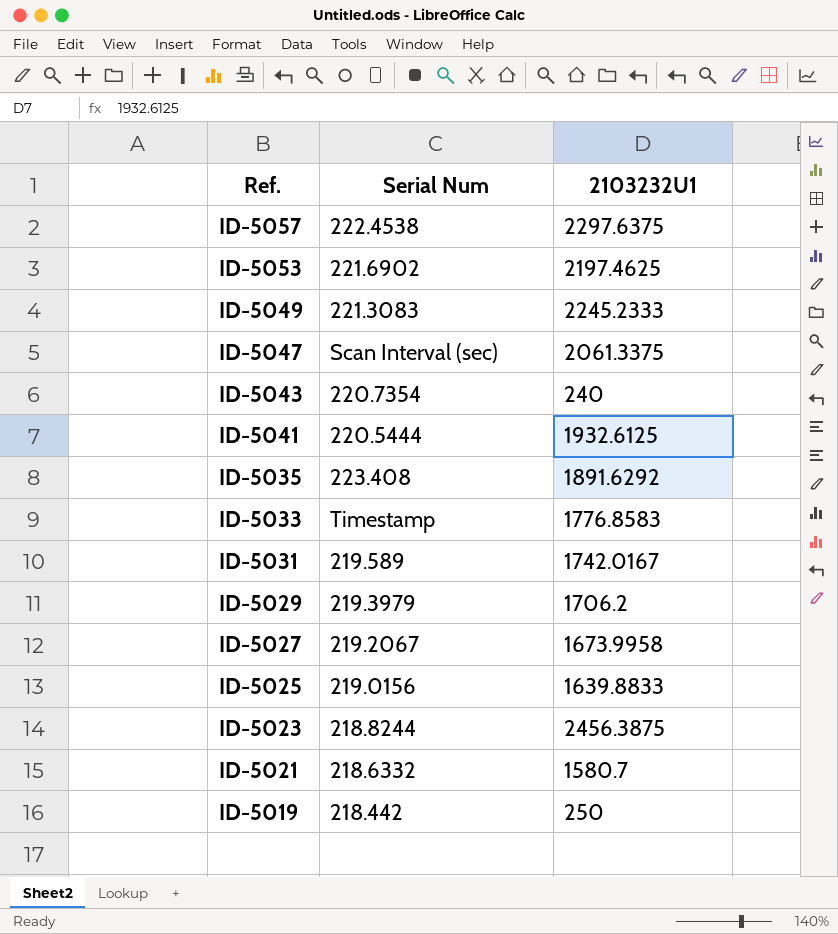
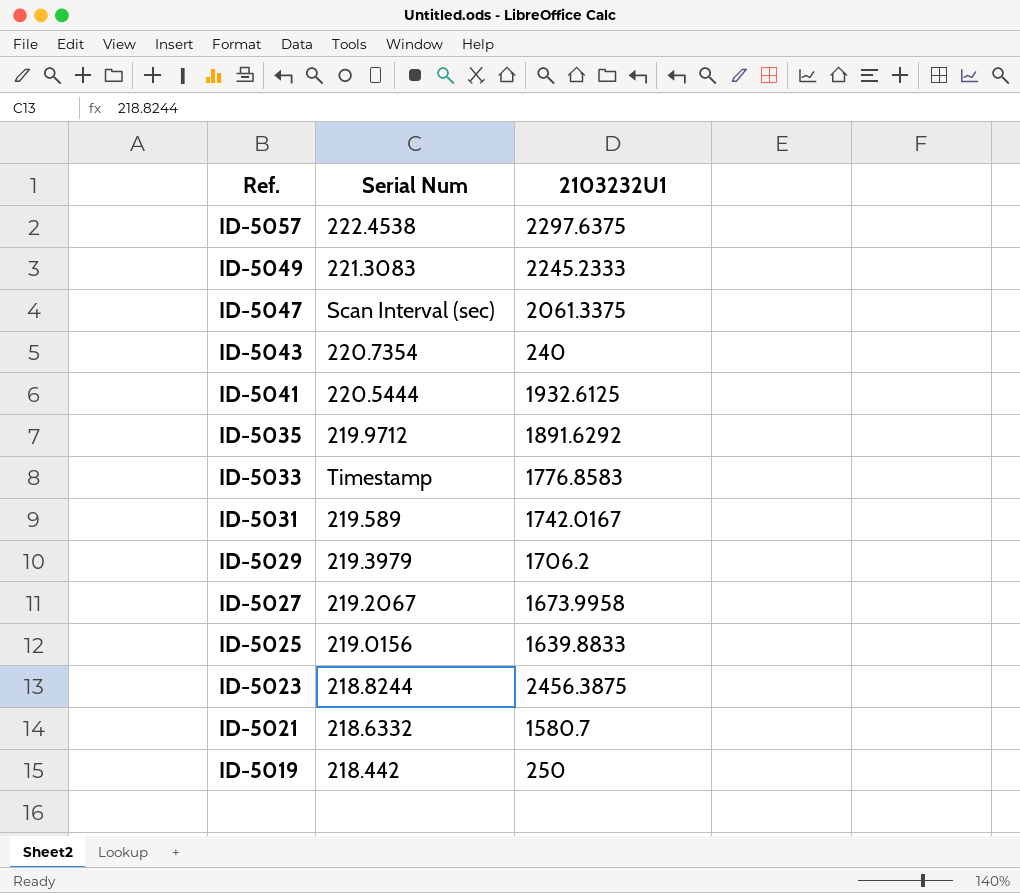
row ID-5053: 221.6902 | 2197.4625 -> none
ID-5035 | Serial Num: 223.408 -> 219.9712

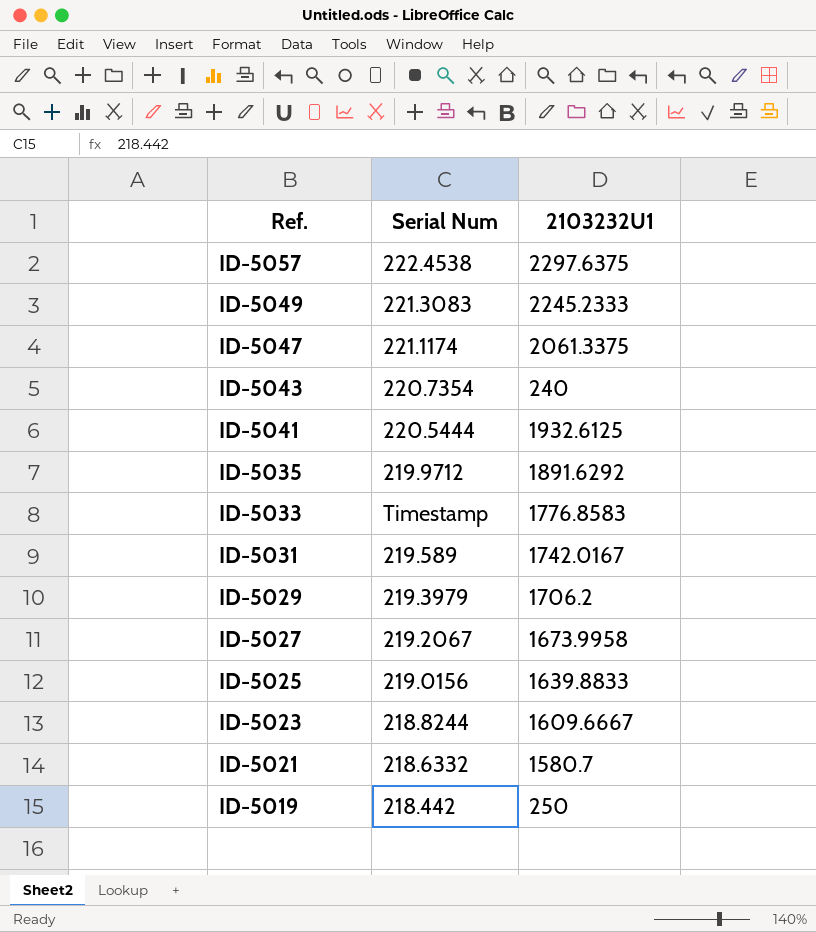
ID-5047 | Serial Num: Scan Interval (sec) -> 221.1174
ID-5023 | 2103232U1: 2456.3875 -> 1609.6667

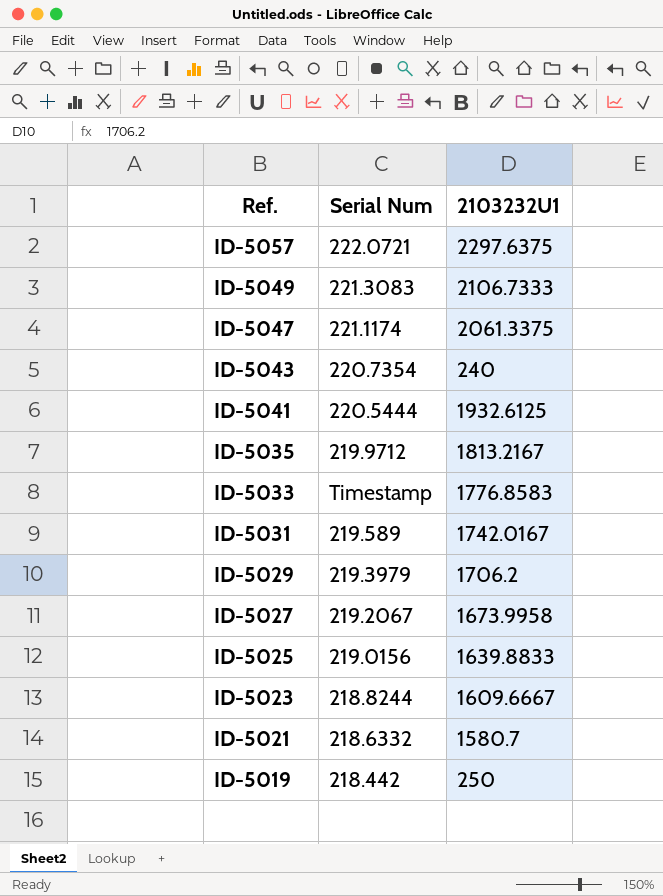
ID-5057 | Serial Num: 222.4538 -> 222.0721
ID-5049 | 2103232U1: 2245.2333 -> 2106.7333
ID-5035 | 2103232U1: 1891.6292 -> 1813.2167

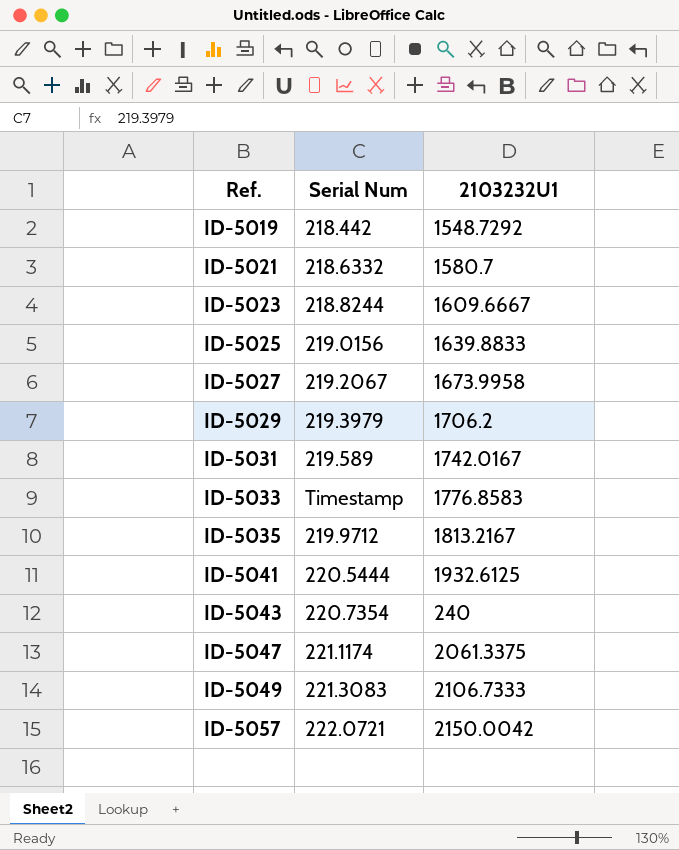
row order: Ref. descending -> Ref. ascending
ID-5019 | 2103232U1: 250 -> 1548.7292
ID-5057 | 2103232U1: 2297.6375 -> 2150.0042

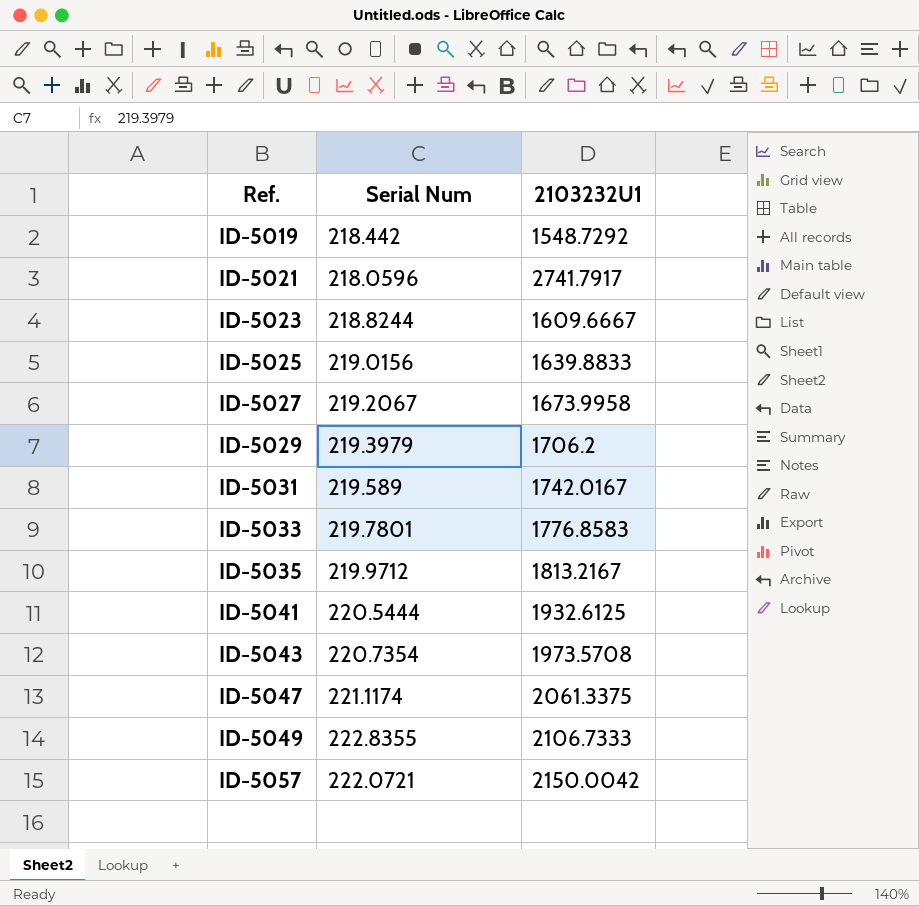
ID-5021 | Serial Num: 218.6332 -> 218.0596
ID-5021 | 2103232U1: 1580.7 -> 2741.7917
ID-5033 | Serial Num: Timestamp -> 219.7801
ID-5043 | 2103232U1: 240 -> 1973.5708
ID-5049 | Serial Num: 221.3083 -> 222.8355

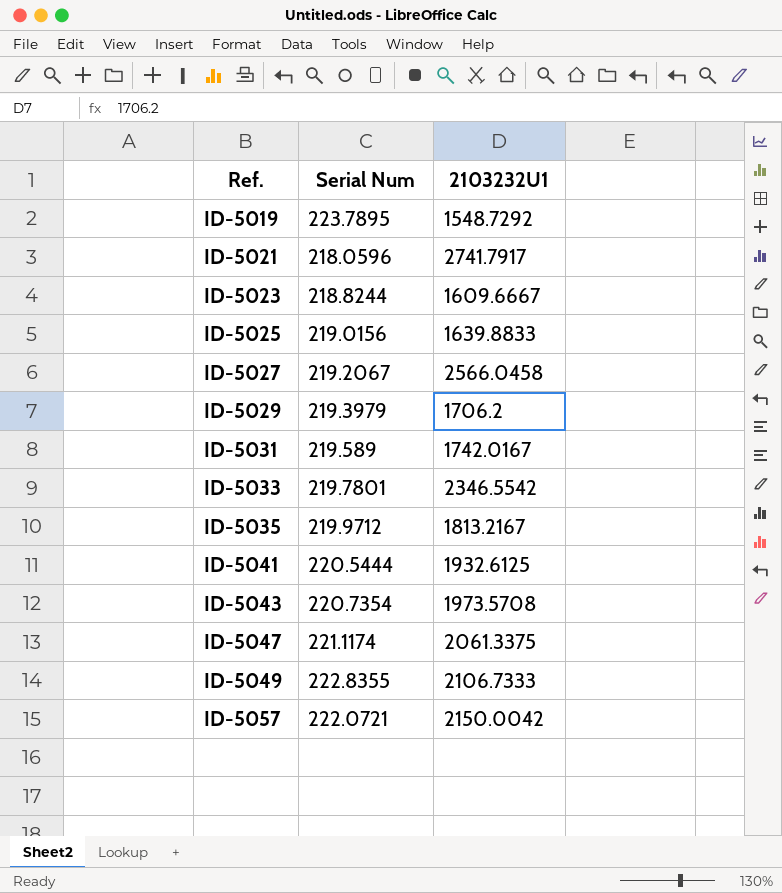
ID-5019 | Serial Num: 218.442 -> 223.7895
ID-5027 | 2103232U1: 1673.9958 -> 2566.0458
ID-5033 | 2103232U1: 1776.8583 -> 2346.5542

